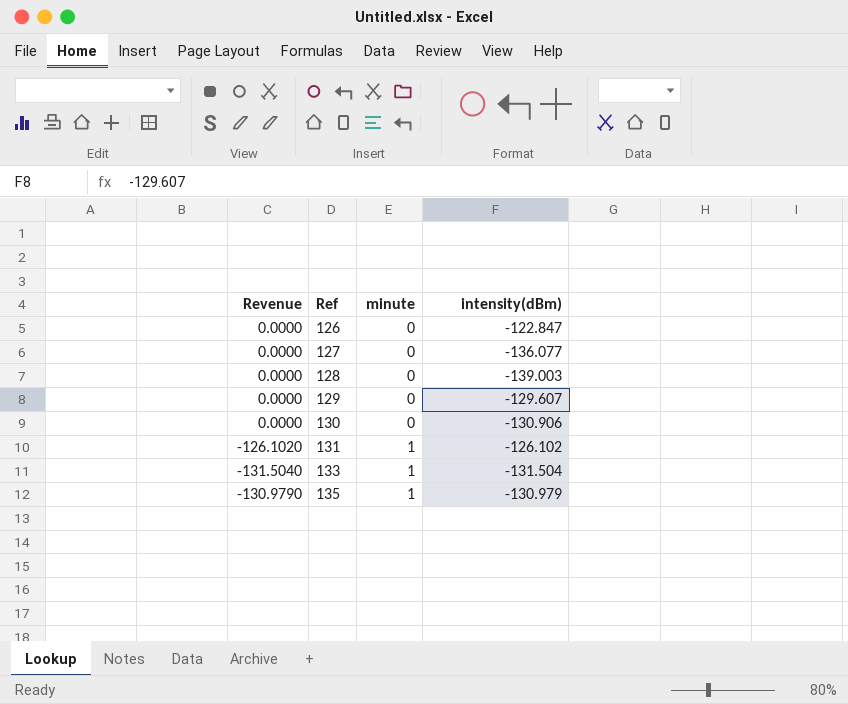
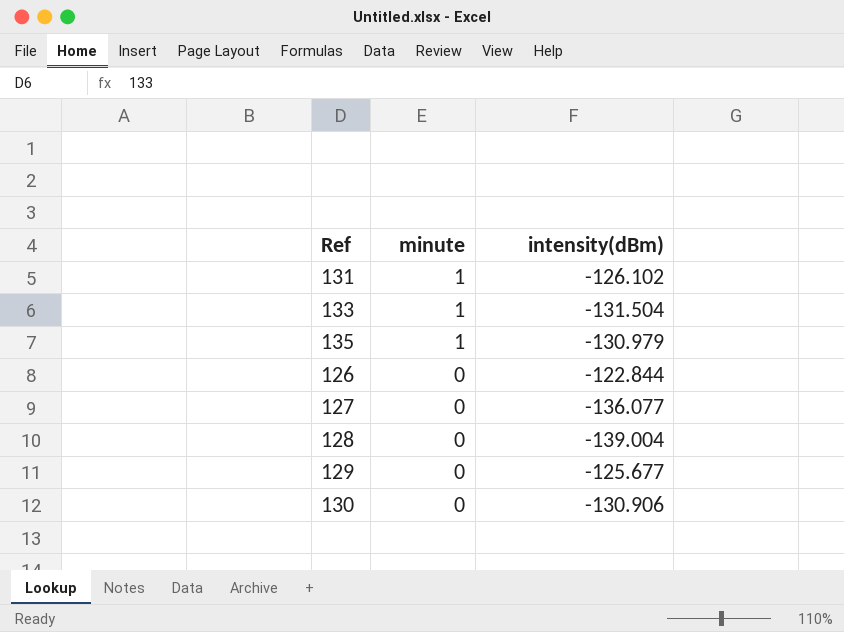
row order: Ref ascending -> minute descending
column Revenue | formula: [minute] * [intensity(dBm)] -> none
126 | intensity(dBm): -122.847 -> -122.844
128 | intensity(dBm): -139.003 -> -139.004
129 | intensity(dBm): -129.607 -> -125.677

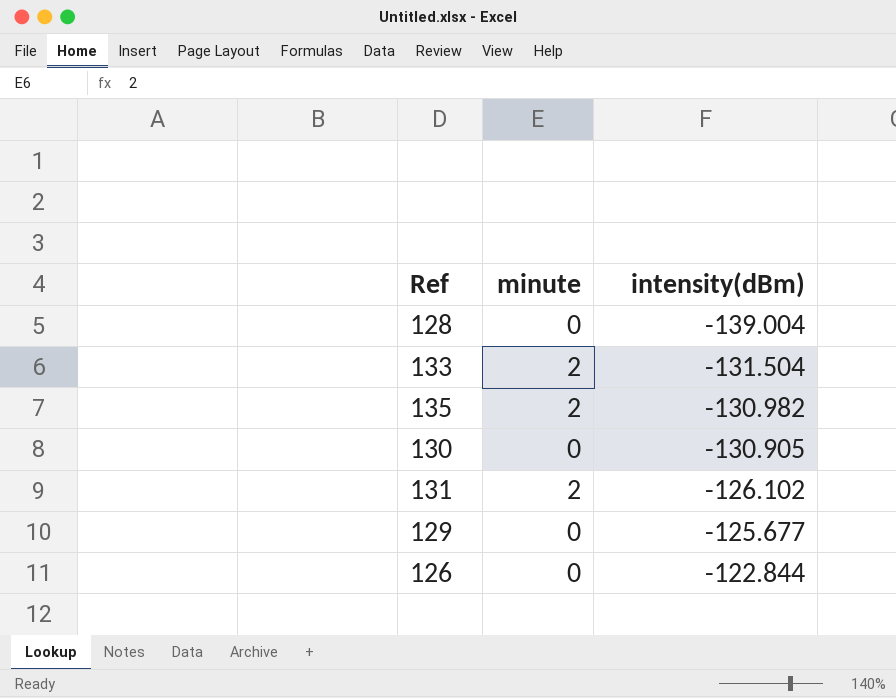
row order: minute descending -> intensity(dBm) ascending
row 127: 0 | -136.077 -> none
133 | minute: 1 -> 2
135 | minute: 1 -> 2
135 | intensity(dBm): -130.979 -> -130.982
130 | intensity(dBm): -130.906 -> -130.905
131 | minute: 1 -> 2

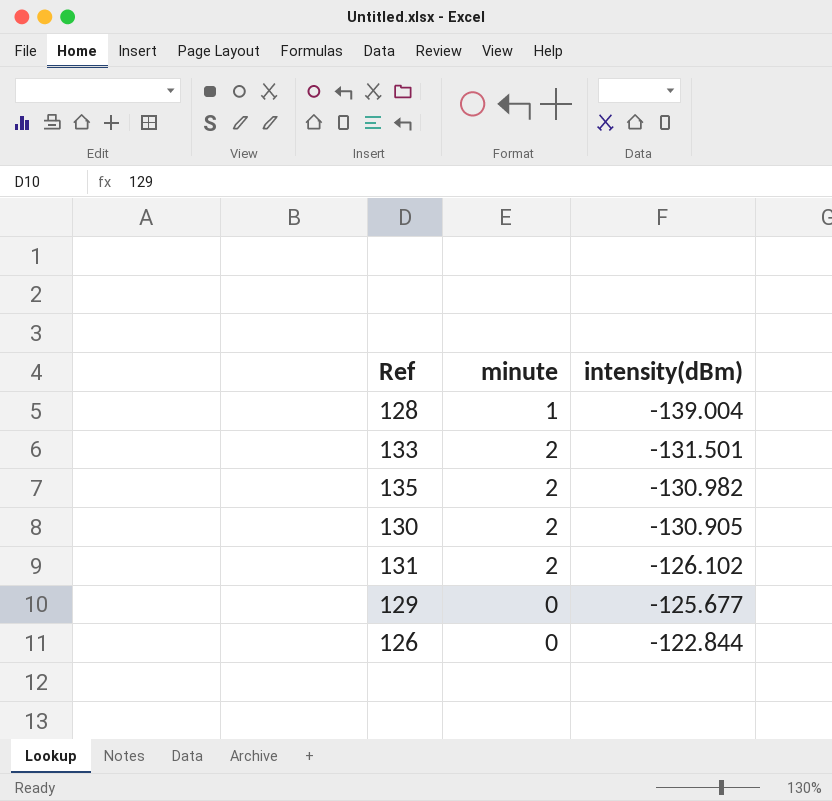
128 | minute: 0 -> 1
133 | intensity(dBm): -131.504 -> -131.501
130 | minute: 0 -> 2

